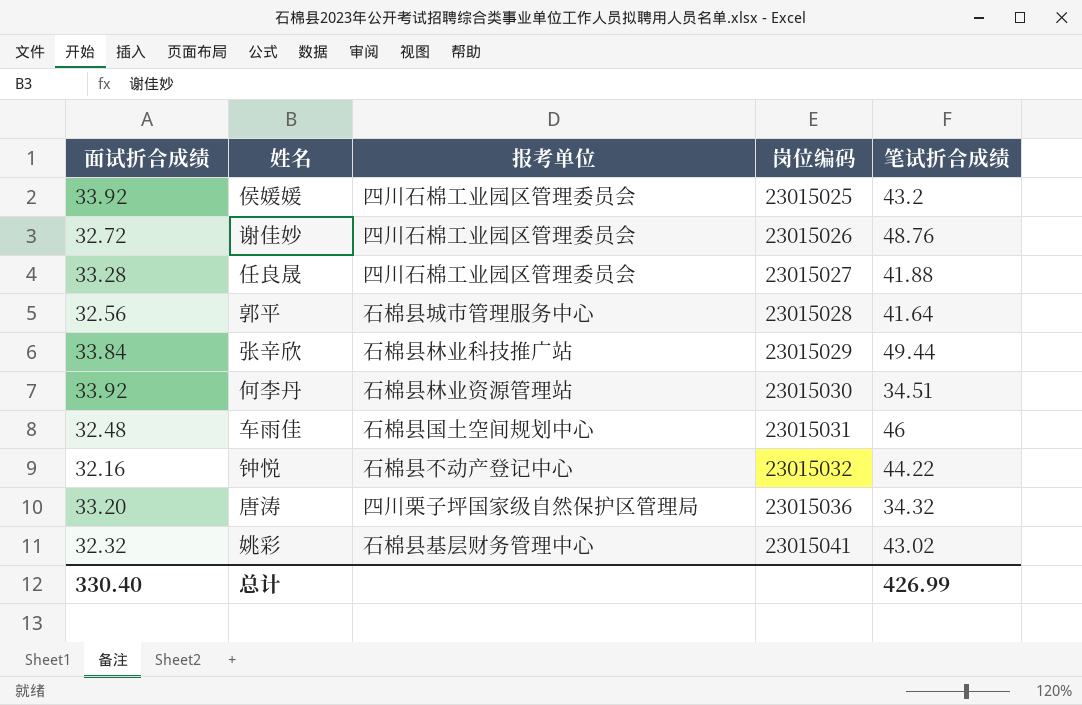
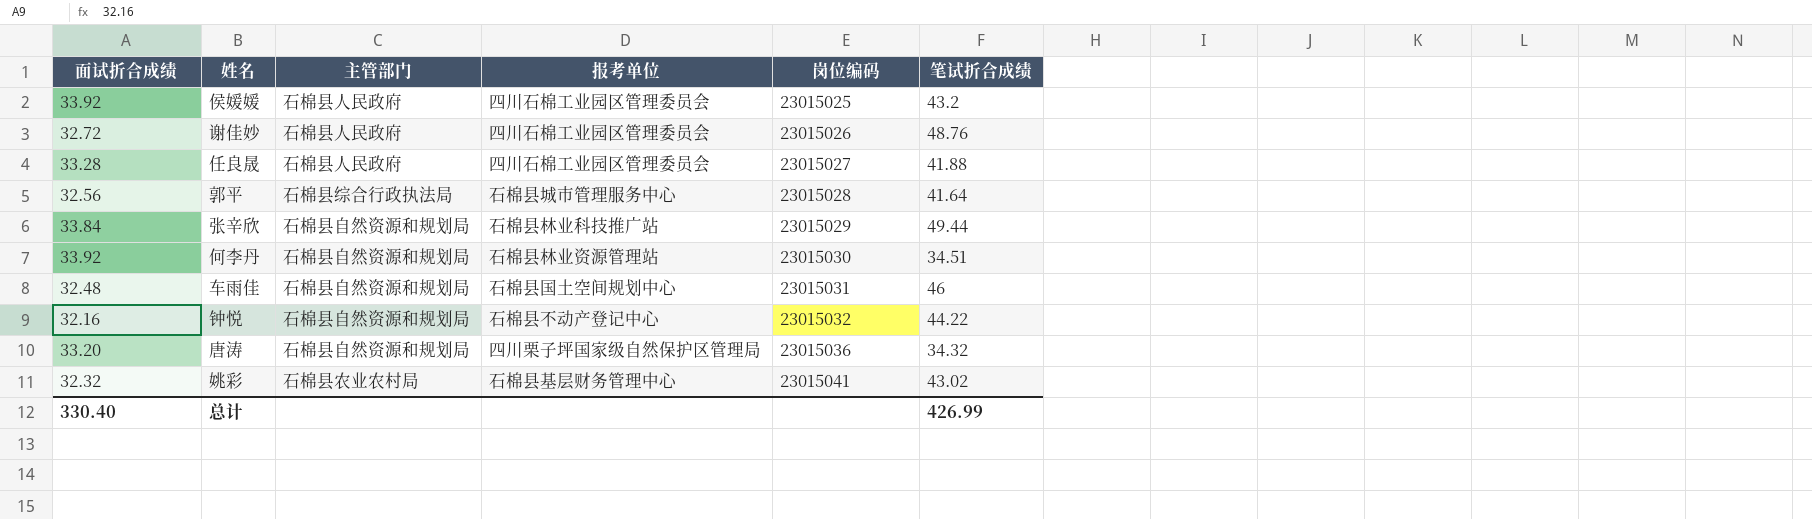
column 主管部门 | position: none -> 3

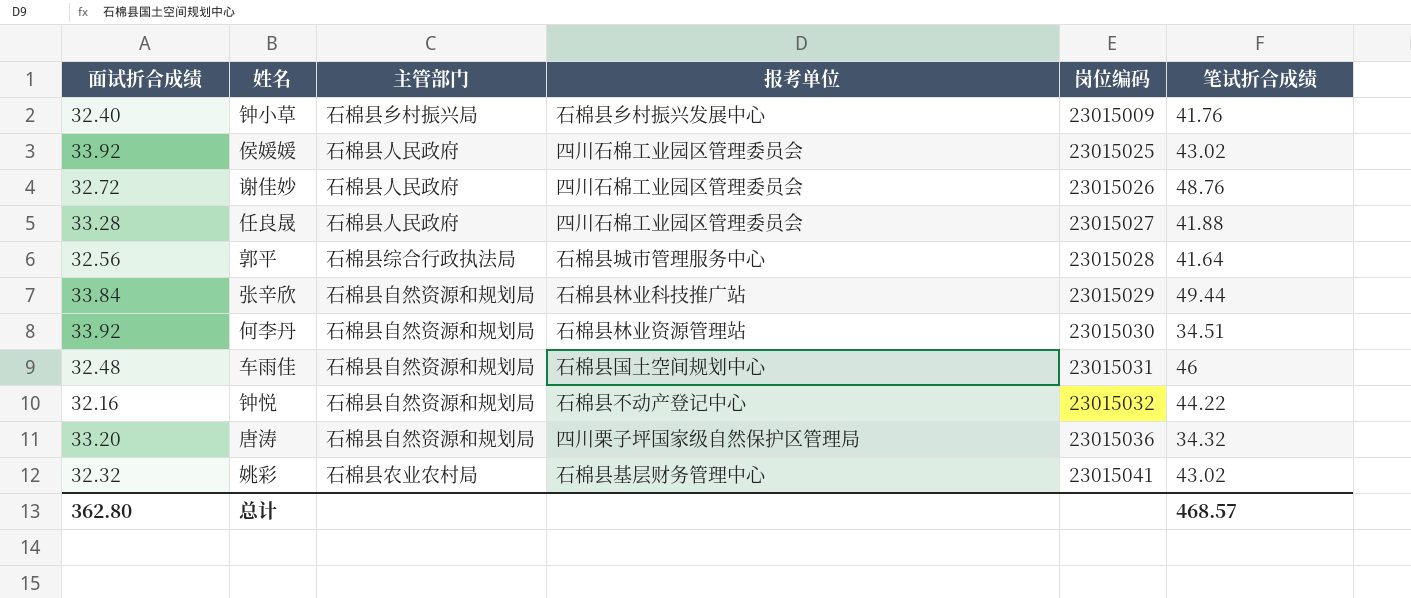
row 钟小草: none -> 32.40 | 石棉县乡村振兴局 | 石棉县乡村振兴发展中心 | 23015009 | 41.76
侯媛媛 | 笔试折合成绩: 43.2 -> 43.02
总计 | 面试折合成绩: 330.40 -> 362.80
总计 | 笔试折合成绩: 426.99 -> 468.57

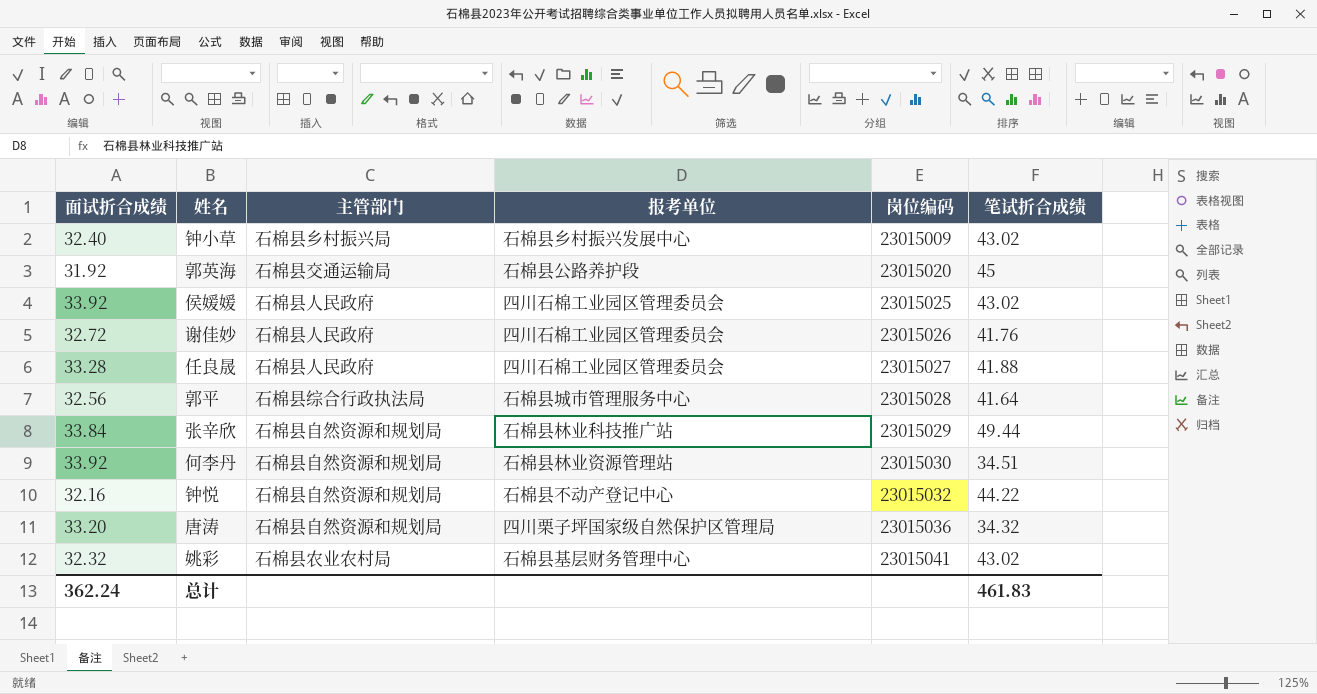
row 车雨佳: 32.48 | 石棉县自然资源和规划局 | 石棉县国土空间规划中心 | 23015031 | 46 -> none
钟小草 | 笔试折合成绩: 41.76 -> 43.02
row 郭英海: none -> 31.92 | 石棉县交通运输局 | 石棉县公路养护段 | 23015020 | 45
谢佳妙 | 笔试折合成绩: 48.76 -> 41.76
总计 | 面试折合成绩: 362.80 -> 362.24
总计 | 笔试折合成绩: 468.57 -> 461.83

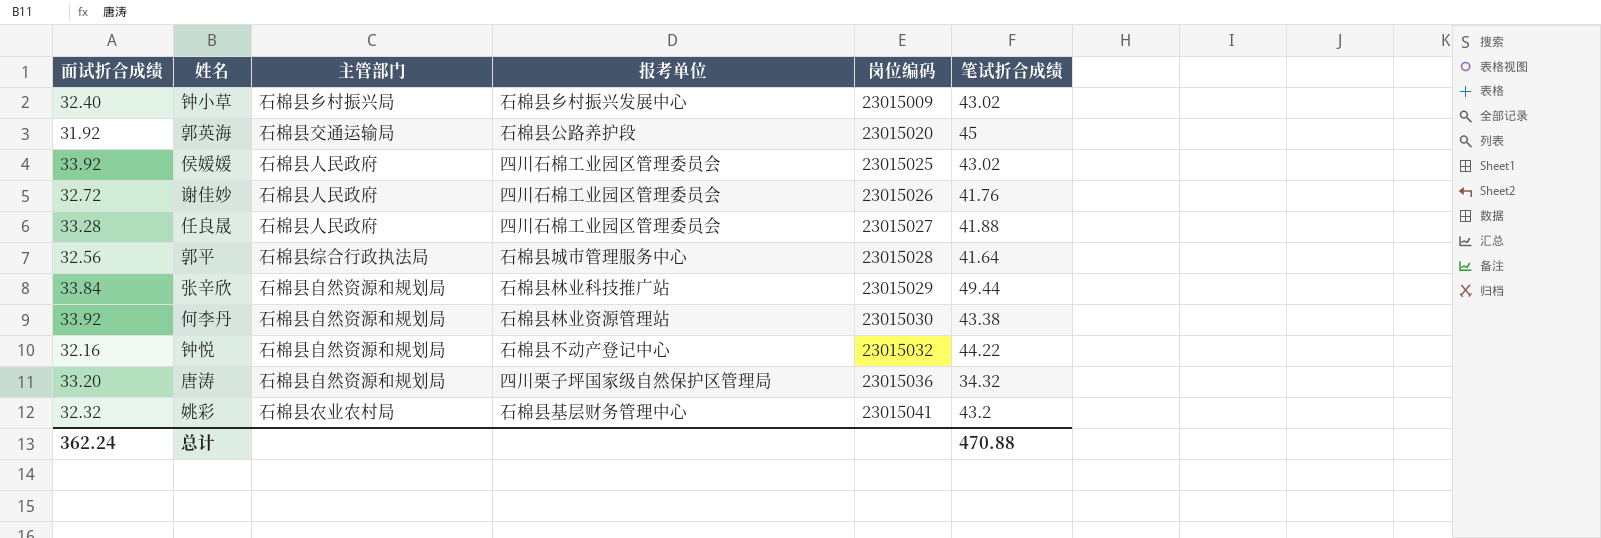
何李丹 | 笔试折合成绩: 34.51 -> 43.38
姚彩 | 笔试折合成绩: 43.02 -> 43.2
总计 | 笔试折合成绩: 461.83 -> 470.88

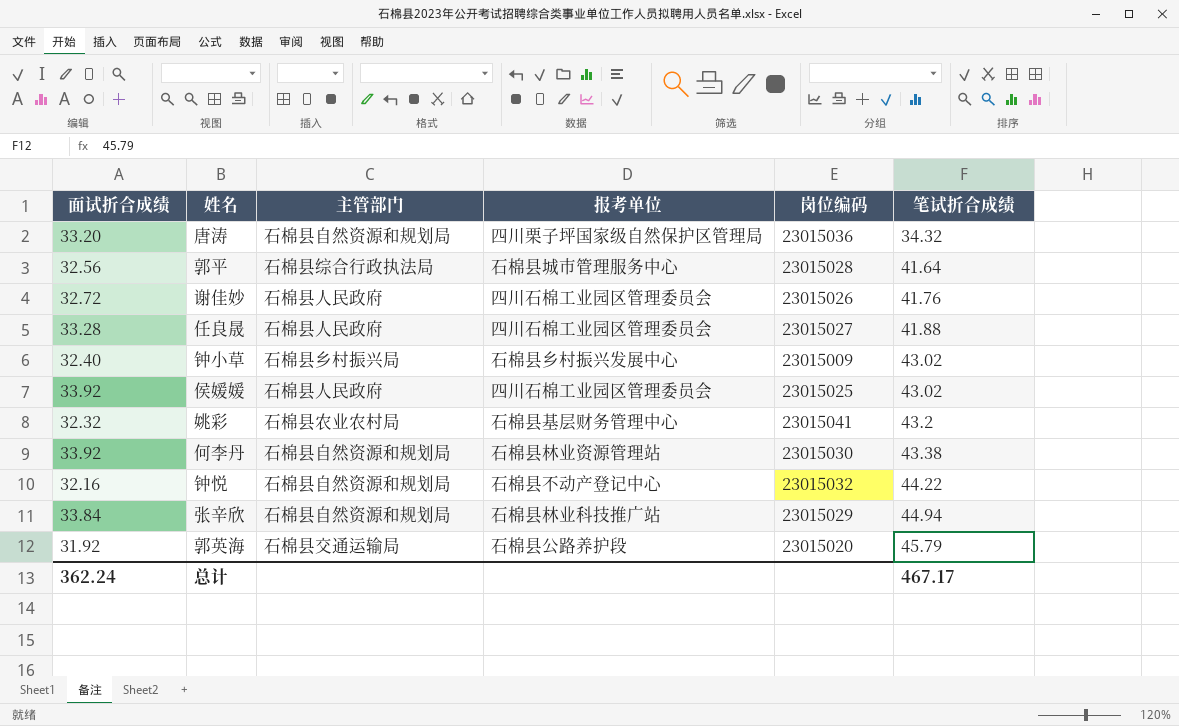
row order: 岗位编码 ascending -> 笔试折合成绩 ascending
张辛欣 | 笔试折合成绩: 49.44 -> 44.94
郭英海 | 笔试折合成绩: 45 -> 45.79
总计 | 笔试折合成绩: 470.88 -> 467.17

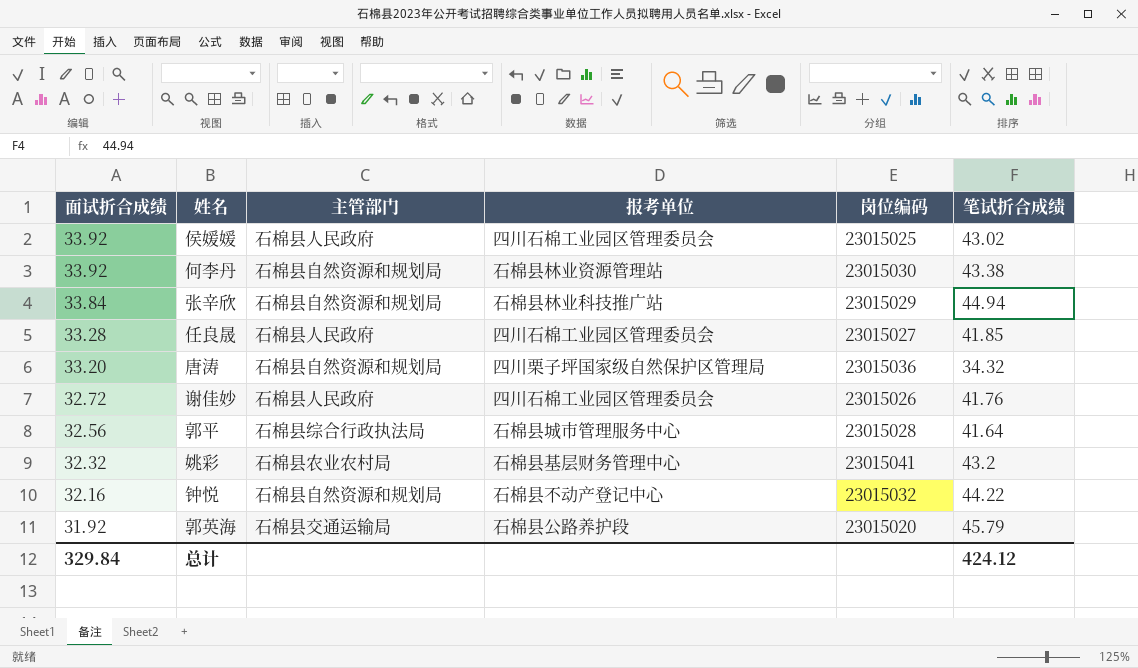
row order: 笔试折合成绩 ascending -> 面试折合成绩 descending
row 钟小草: 32.40 | 石棉县乡村振兴局 | 石棉县乡村振兴发展中心 | 23015009 | 43.02 -> none
任良晟 | 笔试折合成绩: 41.88 -> 41.85
总计 | 面试折合成绩: 362.24 -> 329.84
总计 | 笔试折合成绩: 467.17 -> 424.12

